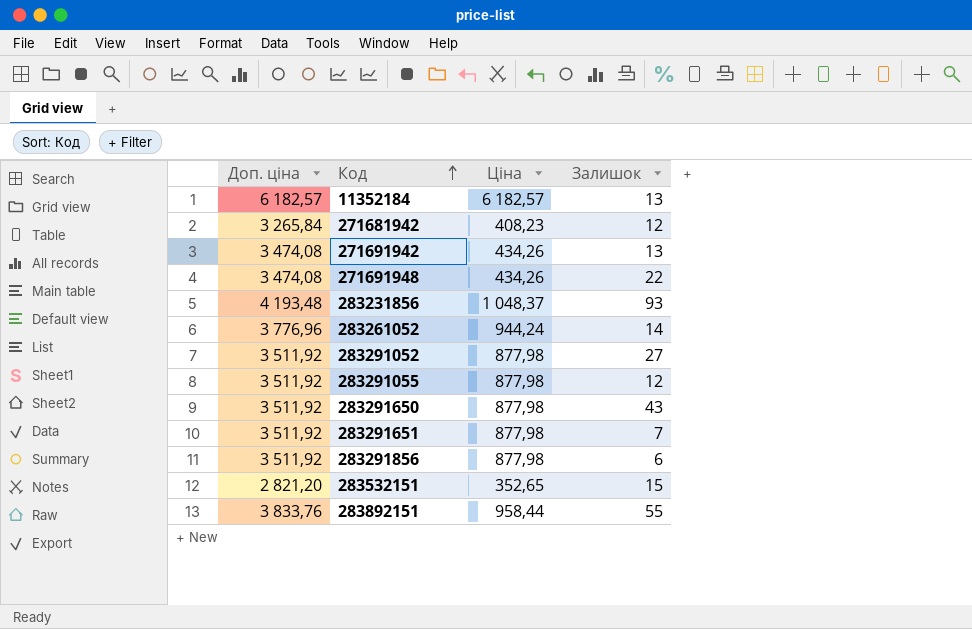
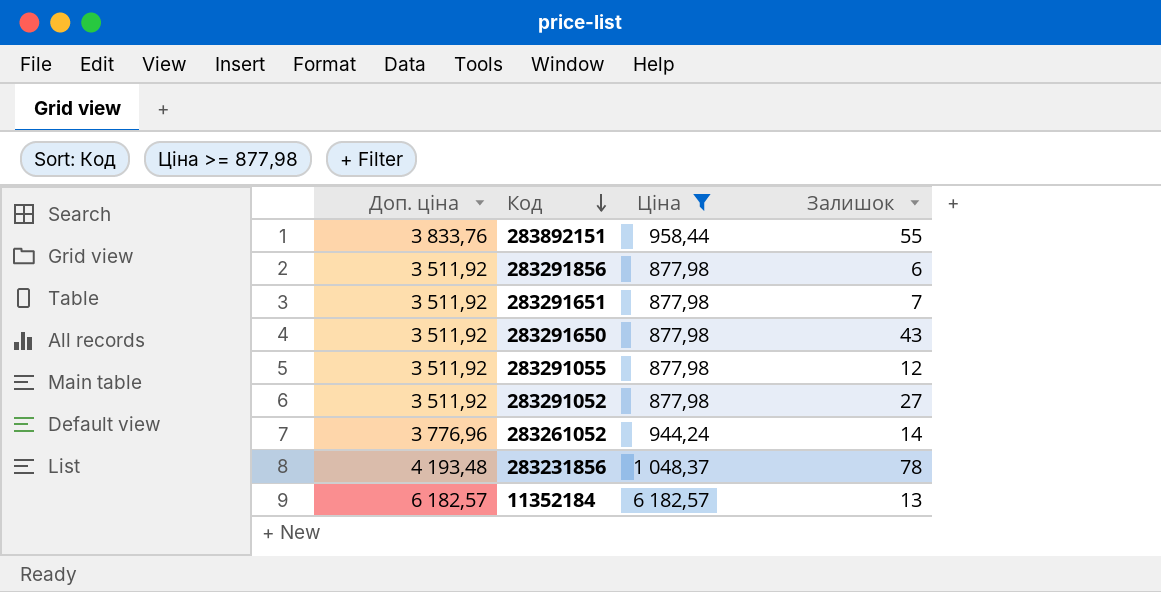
filter: none -> Ціна >= 877,98
row order: Код ascending -> Код descending
283231856 | Залишок: 93 -> 78

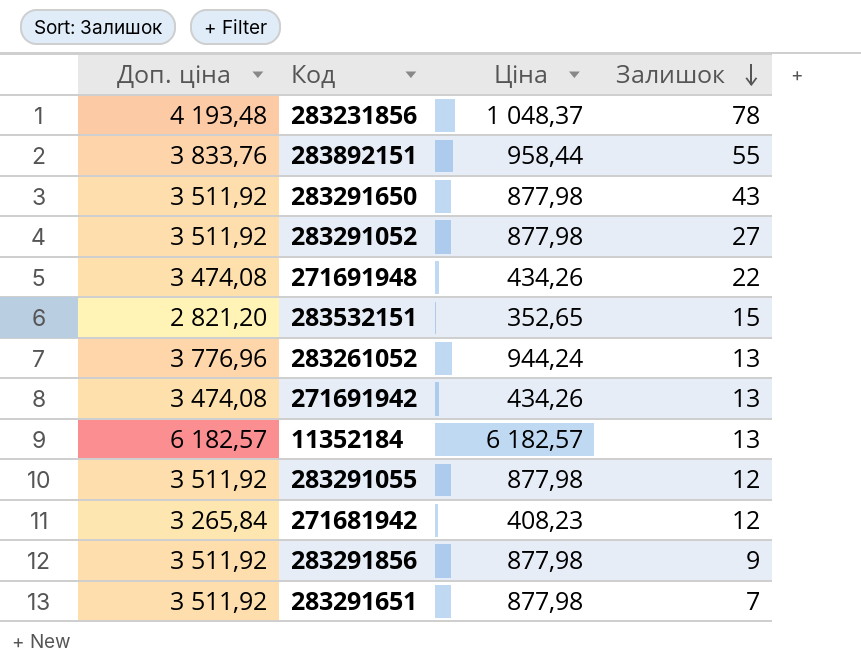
filter: Ціна >= 877,98 -> none
row order: Код descending -> Залишок descending
283261052 | Залишок: 14 -> 13
283291856 | Залишок: 6 -> 9

